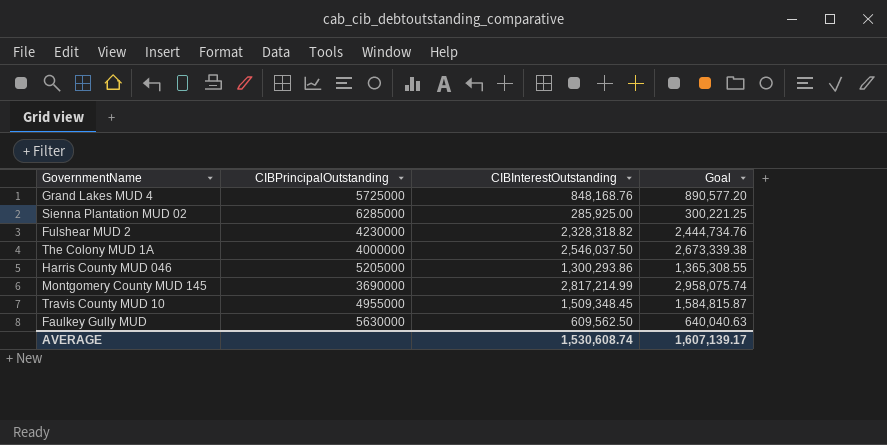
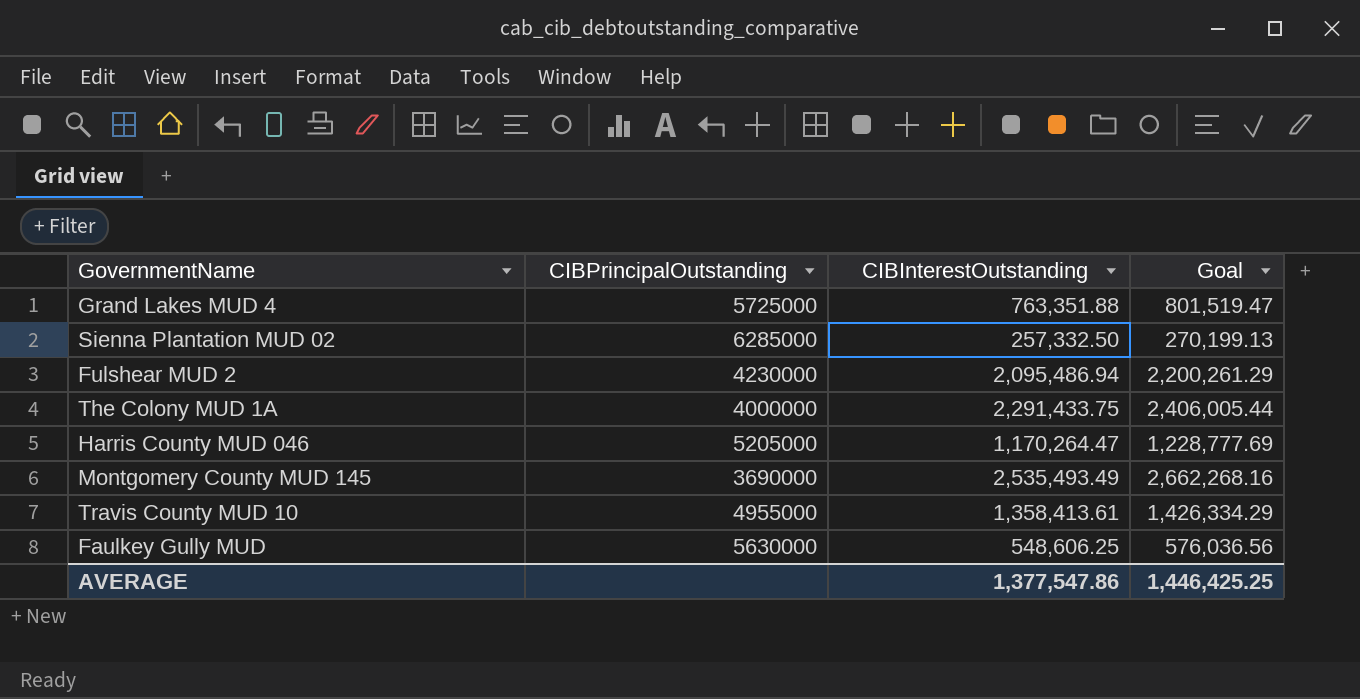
Grand Lakes MUD 4 | CIBInterestOutstanding: 848,168.76 -> 763,351.88
Grand Lakes MUD 4 | Goal: 890,577.20 -> 801,519.47
Sienna Plantation MUD 02 | CIBInterestOutstanding: 285,925.00 -> 257,332.50
Sienna Plantation MUD 02 | Goal: 300,221.25 -> 270,199.13
Fulshear MUD 2 | CIBInterestOutstanding: 2,328,318.82 -> 2,095,486.94
Fulshear MUD 2 | Goal: 2,444,734.76 -> 2,200,261.29
The Colony MUD 1A | CIBInterestOutstanding: 2,546,037.50 -> 2,291,433.75
The Colony MUD 1A | Goal: 2,673,339.38 -> 2,406,005.44
Harris County MUD 046 | CIBInterestOutstanding: 1,300,293.86 -> 1,170,264.47
Harris County MUD 046 | Goal: 1,365,308.55 -> 1,228,777.69
Montgomery County MUD 145 | CIBInterestOutstanding: 2,817,214.99 -> 2,535,493.49
Montgomery County MUD 145 | Goal: 2,958,075.74 -> 2,662,268.16
Travis County MUD 10 | CIBInterestOutstanding: 1,509,348.45 -> 1,358,413.61
Travis County MUD 10 | Goal: 1,584,815.87 -> 1,426,334.29
Faulkey Gully MUD | CIBInterestOutstanding: 609,562.50 -> 548,606.25
Faulkey Gully MUD | Goal: 640,040.63 -> 576,036.56
AVERAGE | CIBInterestOutstanding: 1,530,608.74 -> 1,377,547.86
AVERAGE | Goal: 1,607,139.17 -> 1,446,425.25

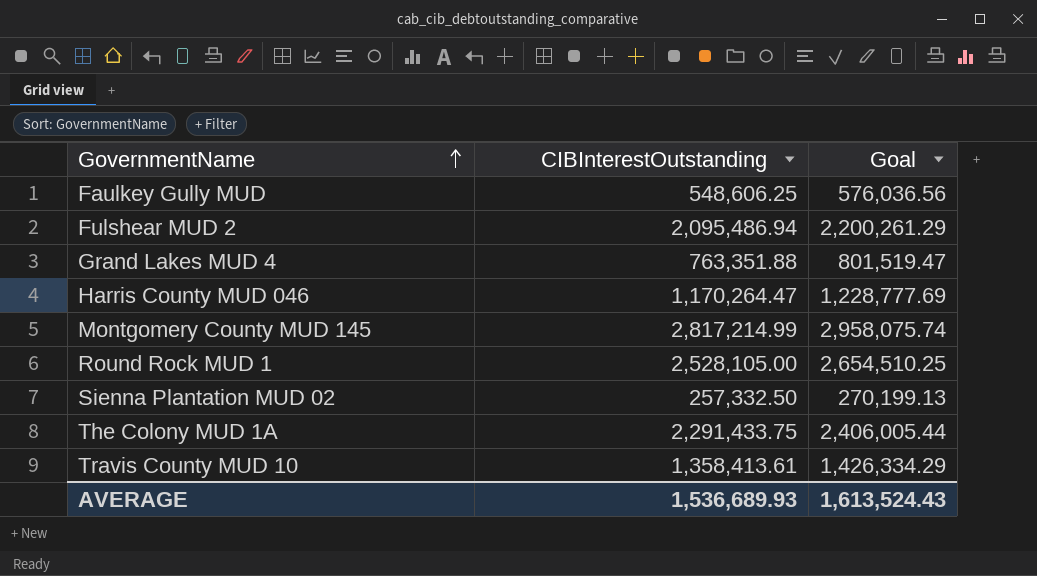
row order: none -> GovernmentName ascending
column CIBPrincipalOutstanding | position: 2 -> none
Montgomery County MUD 145 | CIBInterestOutstanding: 2,535,493.49 -> 2,817,214.99
Montgomery County MUD 145 | Goal: 2,662,268.16 -> 2,958,075.74
row Round Rock MUD 1: none -> 2,528,105.00 | 2,654,510.25
AVERAGE | CIBInterestOutstanding: 1,377,547.86 -> 1,536,689.93
AVERAGE | Goal: 1,446,425.25 -> 1,613,524.43

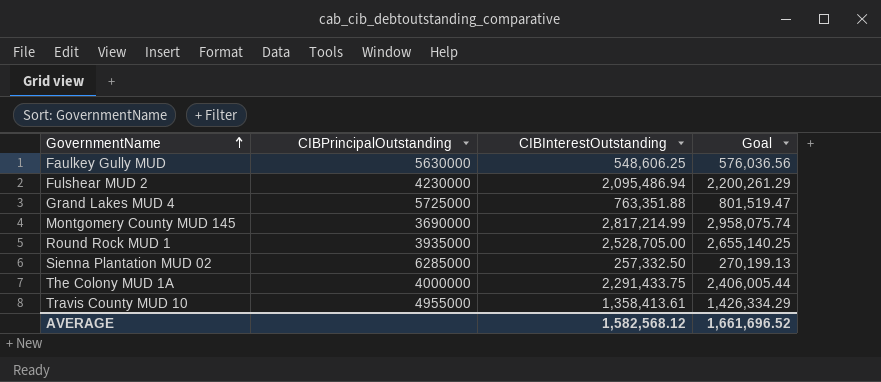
column CIBPrincipalOutstanding | position: none -> 2
row Harris County MUD 046: 1,170,264.47 | 1,228,777.69 -> none
Round Rock MUD 1 | CIBInterestOutstanding: 2,528,105.00 -> 2,528,705.00
Round Rock MUD 1 | Goal: 2,654,510.25 -> 2,655,140.25
AVERAGE | CIBInterestOutstanding: 1,536,689.93 -> 1,582,568.12
AVERAGE | Goal: 1,613,524.43 -> 1,661,696.52

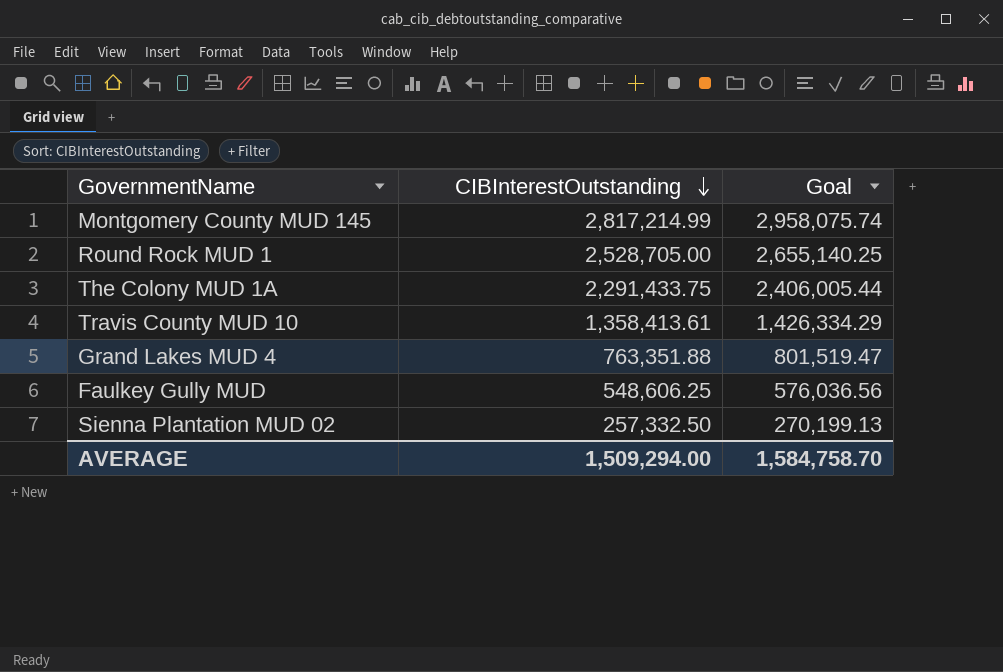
row order: GovernmentName ascending -> CIBInterestOutstanding descending
column CIBPrincipalOutstanding | position: 2 -> none
row Fulshear MUD 2: 4230000 | 2,095,486.94 | 2,200,261.29 -> none
AVERAGE | CIBInterestOutstanding: 1,582,568.12 -> 1,509,294.00
AVERAGE | Goal: 1,661,696.52 -> 1,584,758.70

